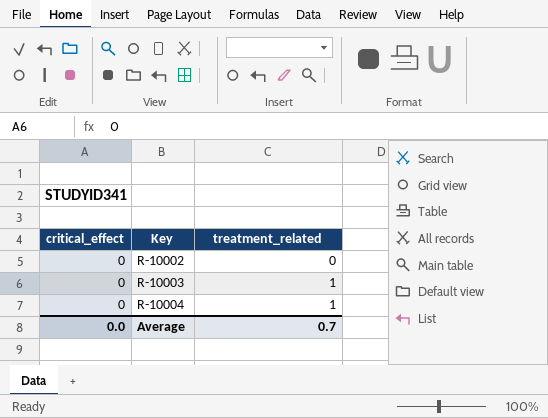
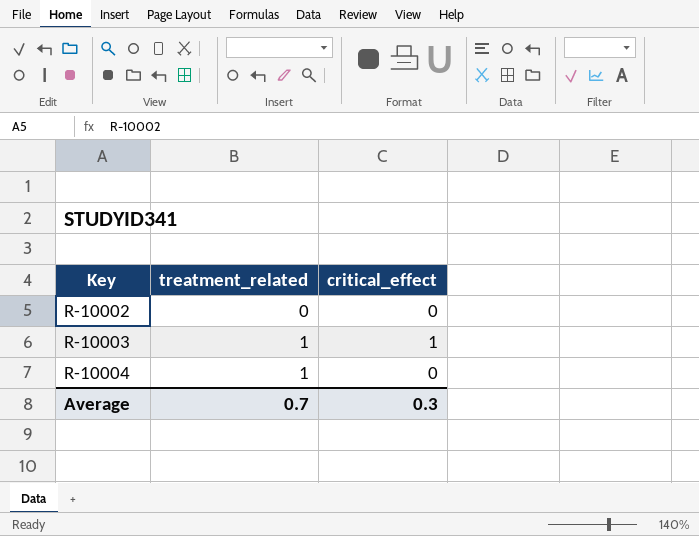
column critical_effect | position: 1 -> 3
R-10003 | critical_effect: 0 -> 1
Average | critical_effect: 0.0 -> 0.3

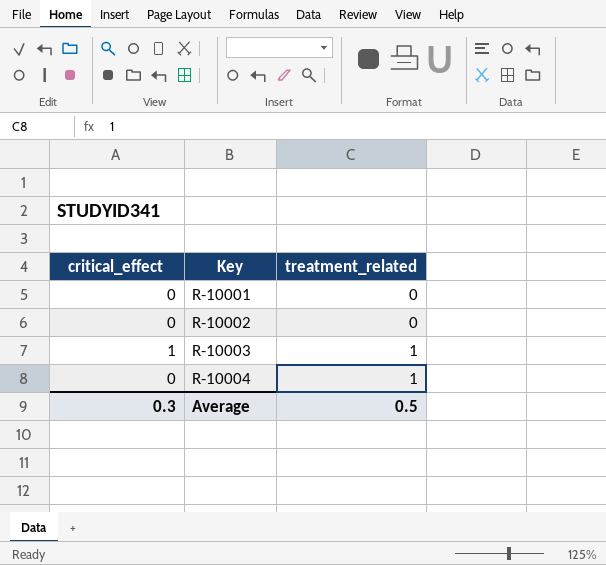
column critical_effect | position: 3 -> 1
row R-10001: none -> 0 | 0
Average | treatment_related: 0.7 -> 0.5

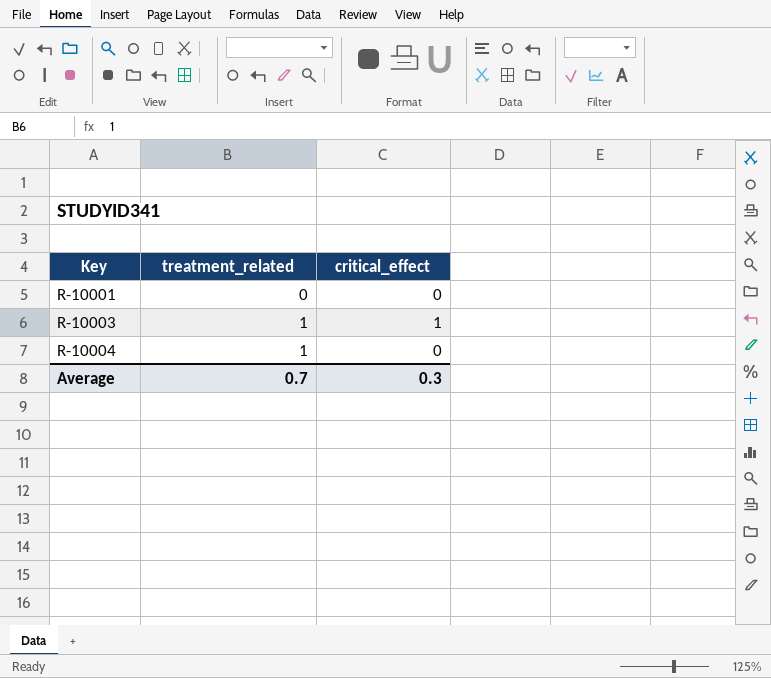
column critical_effect | position: 1 -> 3
row R-10002: 0 | 0 -> none
Average | treatment_related: 0.5 -> 0.7

